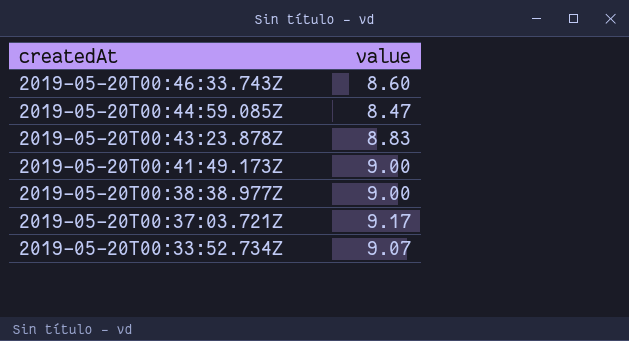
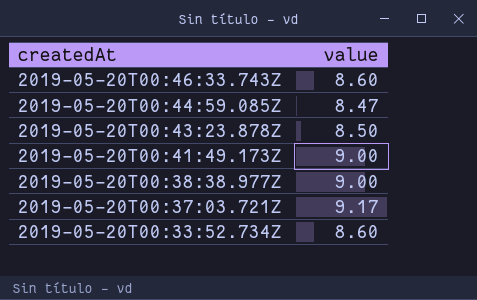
2019-05-20T00:43:23.878Z | value: 8.83 -> 8.50
2019-05-20T00:33:52.734Z | value: 9.07 -> 8.60

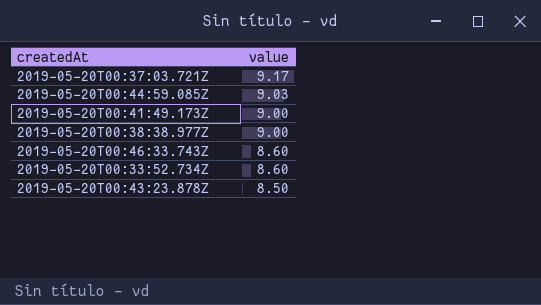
row order: createdAt descending -> value descending
2019-05-20T00:44:59.085Z | value: 8.47 -> 9.03

